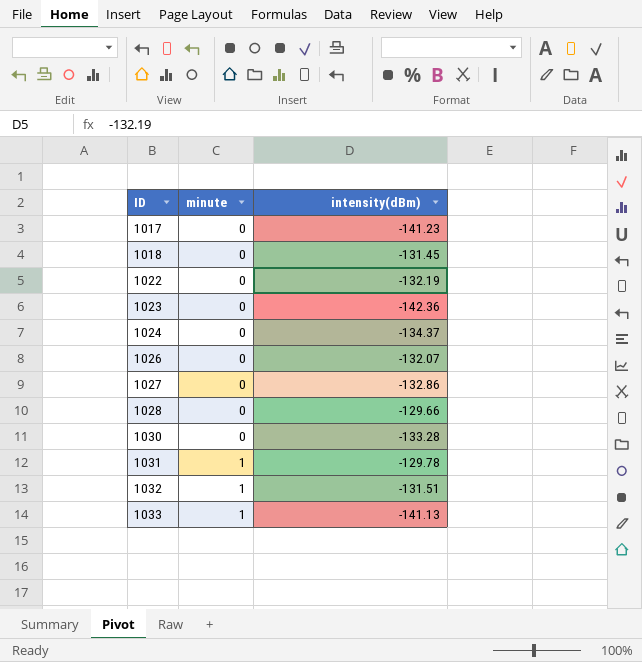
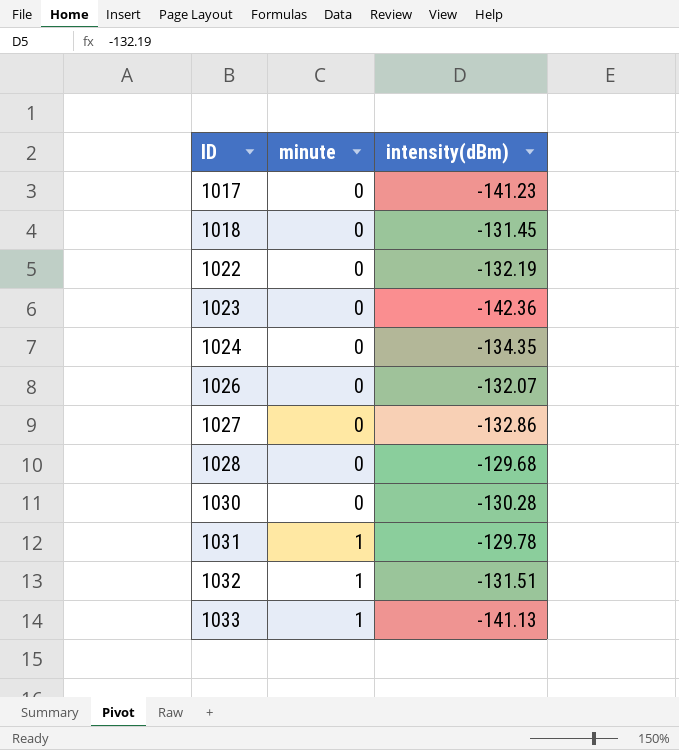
1024 | intensity(dBm): -134.37 -> -134.35
1028 | intensity(dBm): -129.66 -> -129.68
1030 | intensity(dBm): -133.28 -> -130.28

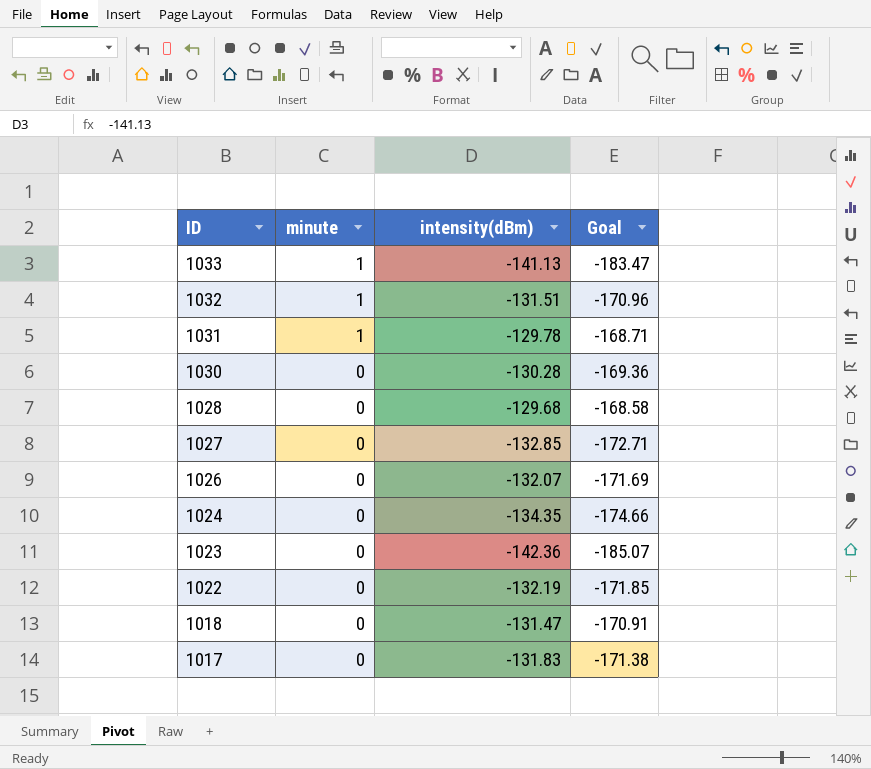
row order: ID ascending -> ID descending
column Goal | formula: none -> [intensity(dBm)] * 1.3
1027 | intensity(dBm): -132.86 -> -132.85
1018 | intensity(dBm): -131.45 -> -131.47
1017 | intensity(dBm): -141.23 -> -131.83

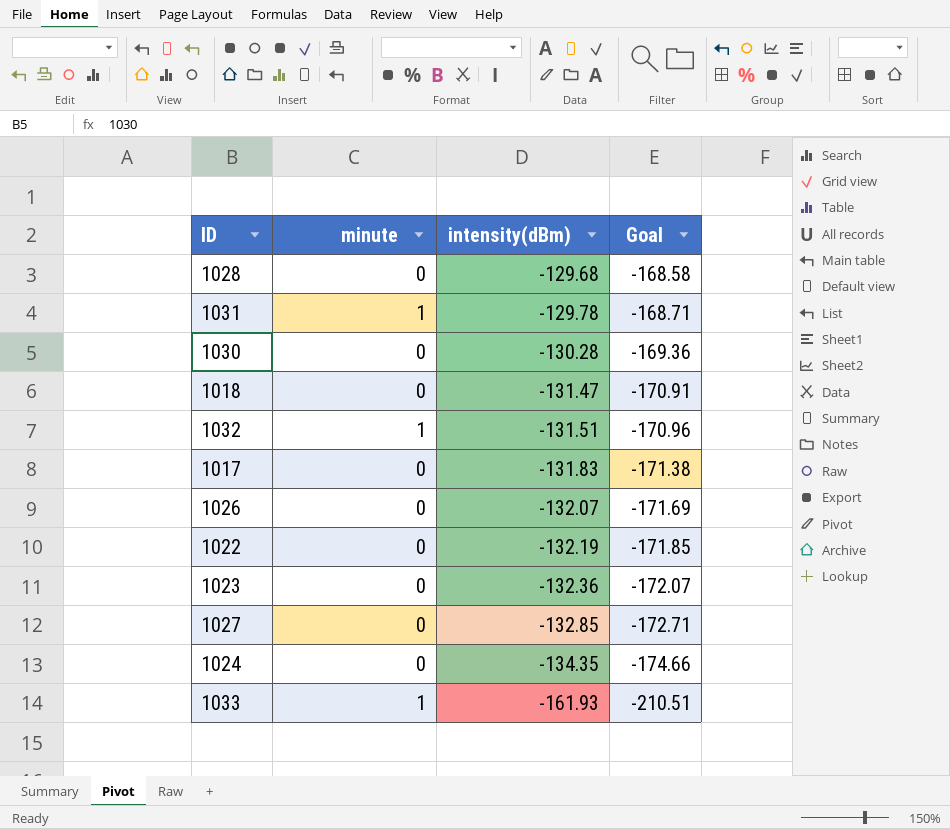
row order: ID descending -> intensity(dBm) descending
1023 | intensity(dBm): -142.36 -> -132.36
1023 | Goal: -185.07 -> -172.07
1033 | intensity(dBm): -141.13 -> -161.93
1033 | Goal: -183.47 -> -210.51

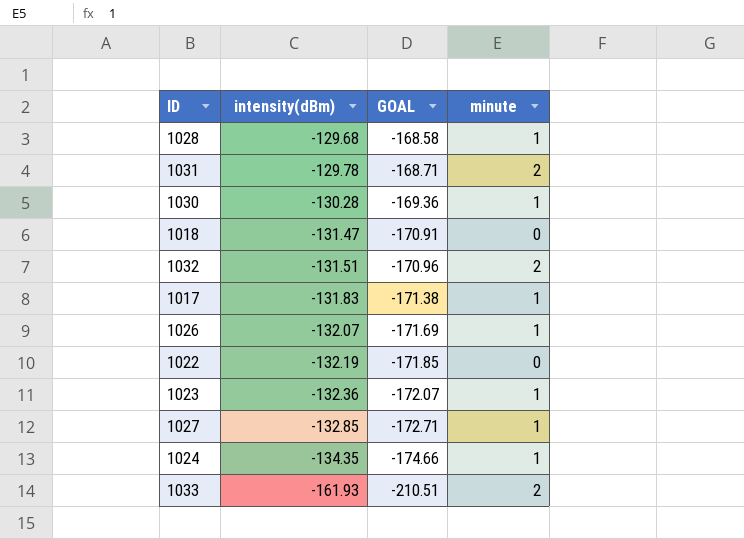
column name: Goal -> GOAL
column minute | position: 2 -> 4
1028 | minute: 0 -> 1
1031 | minute: 1 -> 2
1030 | minute: 0 -> 1
1032 | minute: 1 -> 2
1017 | minute: 0 -> 1
1026 | minute: 0 -> 1
1023 | minute: 0 -> 1
1027 | minute: 0 -> 1
1024 | minute: 0 -> 1
1033 | minute: 1 -> 2

